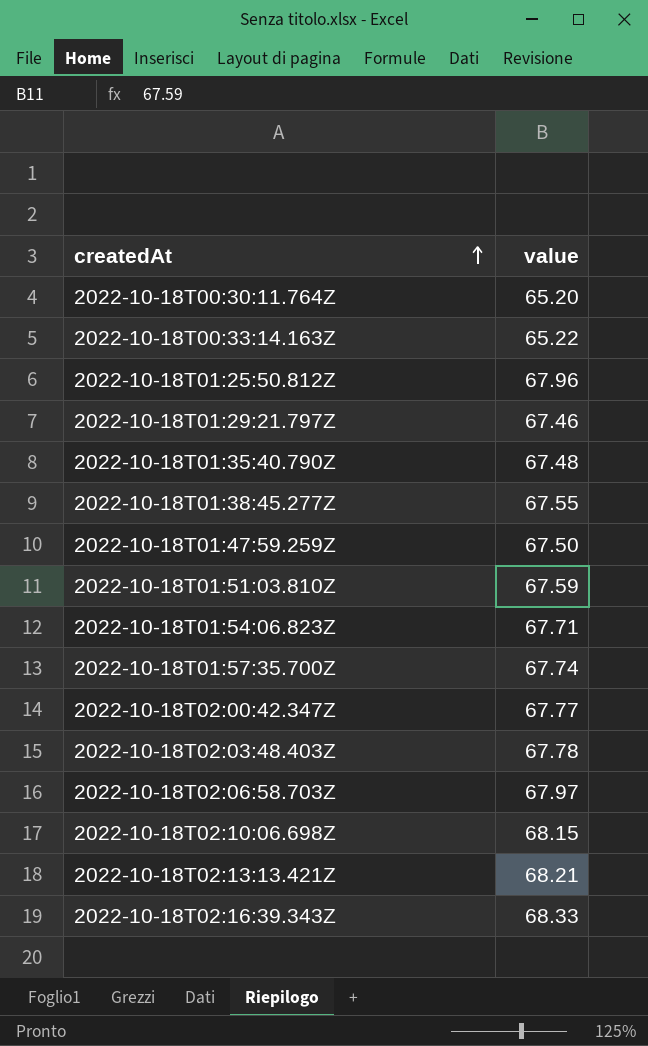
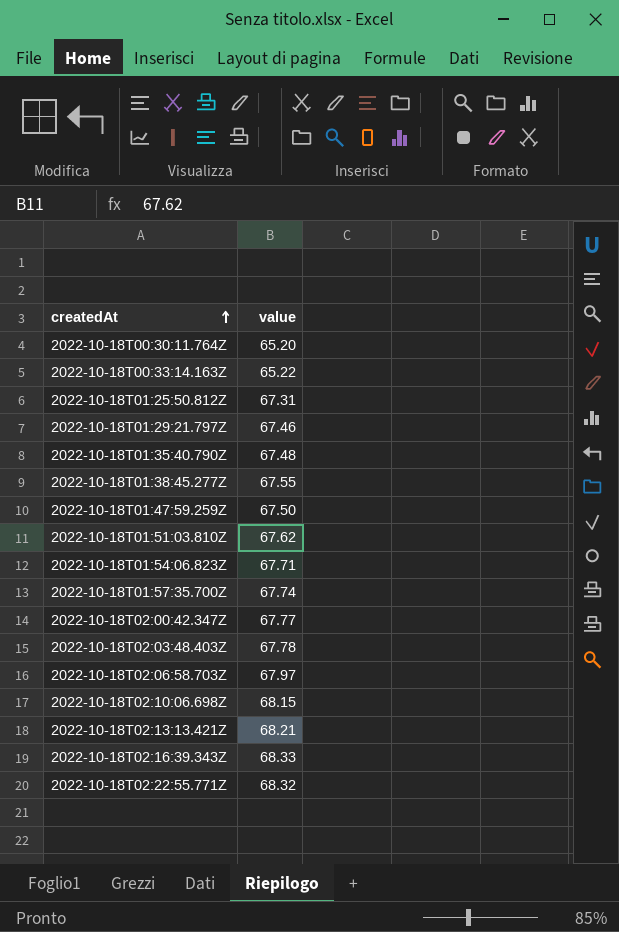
2022-10-18T01:25:50.812Z | value: 67.96 -> 67.31
2022-10-18T01:51:03.810Z | value: 67.59 -> 67.62
row 2022-10-18T02:22:55.771Z: none -> 68.32

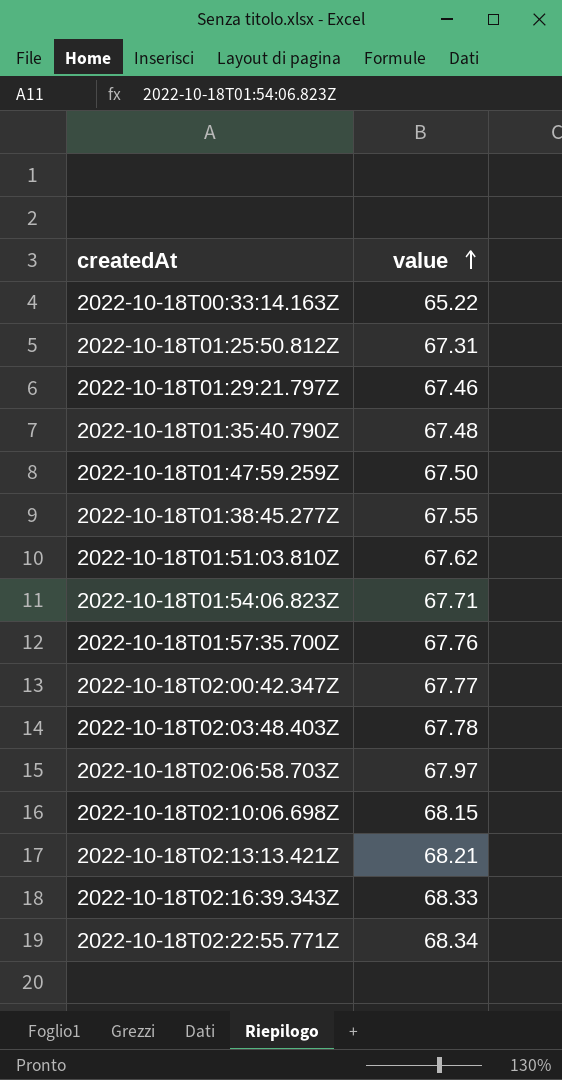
row order: createdAt ascending -> value ascending
row 2022-10-18T00:30:11.764Z: 65.20 -> none
2022-10-18T01:57:35.700Z | value: 67.74 -> 67.76
2022-10-18T02:22:55.771Z | value: 68.32 -> 68.34

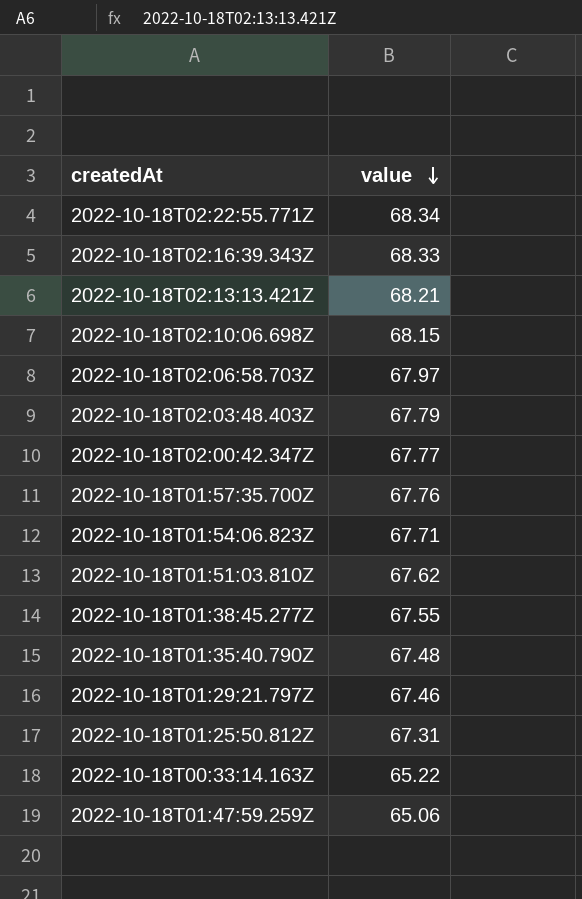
row order: value ascending -> value descending
2022-10-18T02:03:48.403Z | value: 67.78 -> 67.79
2022-10-18T01:47:59.259Z | value: 67.50 -> 65.06

